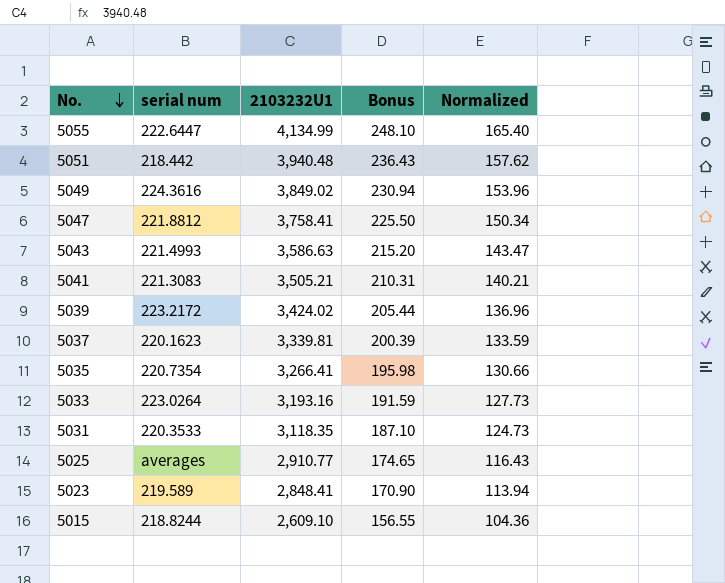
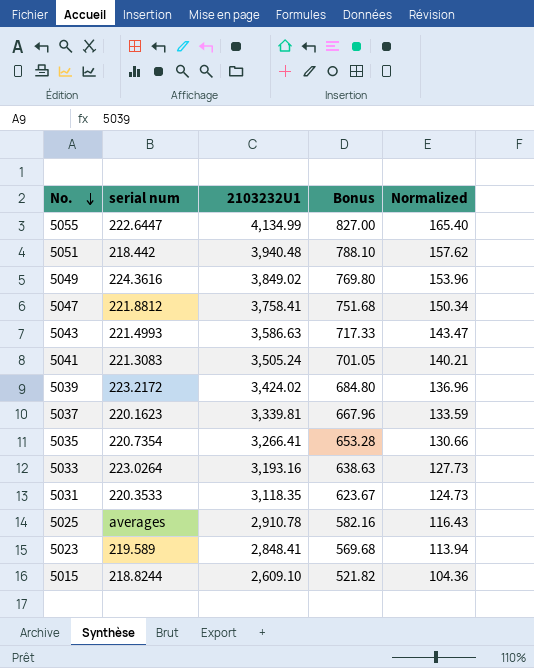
column Bonus | formula: [2103232U1] * 0.06 -> [2103232U1] * 0.2
5041 | 2103232U1: 3,505.21 -> 3,505.24
5025 | 2103232U1: 2,910.77 -> 2,910.78

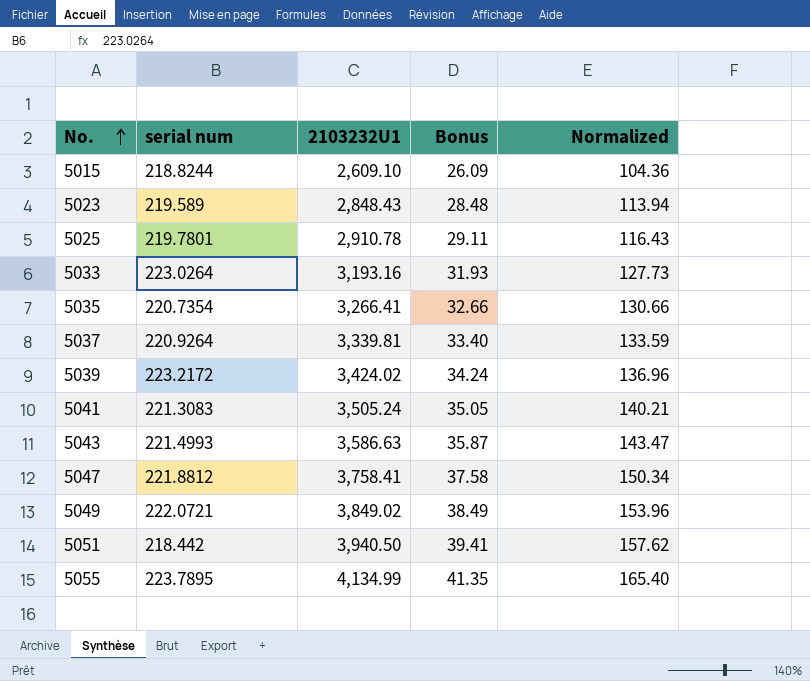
row order: No. descending -> No. ascending
column Bonus | formula: [2103232U1] * 0.2 -> [2103232U1] * 0.01
row 5031: 220.3533 | 3,118.35 | 623.67 | 124.73 -> none
5023 | 2103232U1: 2,848.41 -> 2,848.43
5025 | serial num: averages -> 219.7801
5037 | serial num: 220.1623 -> 220.9264
5049 | serial num: 224.3616 -> 222.0721
5051 | 2103232U1: 3,940.48 -> 3,940.50
5055 | serial num: 222.6447 -> 223.7895

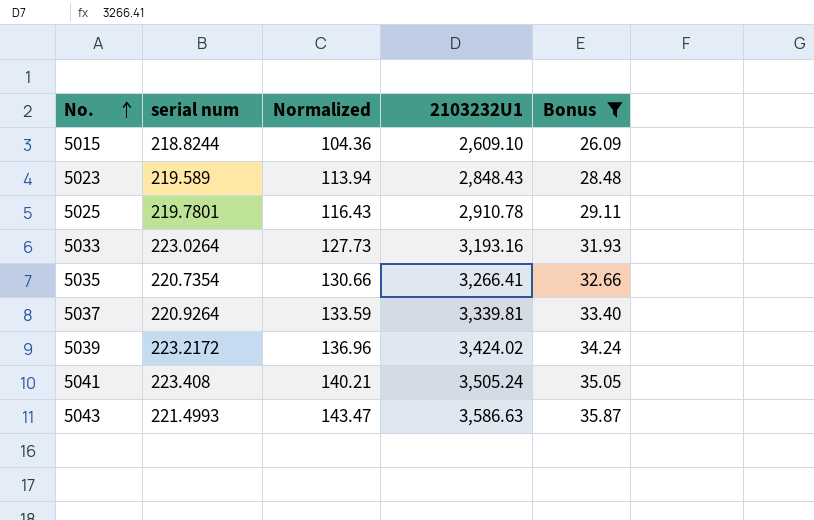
filter: none -> Bonus <= 35.87
column Normalized | position: 5 -> 3
5041 | serial num: 221.3083 -> 223.408

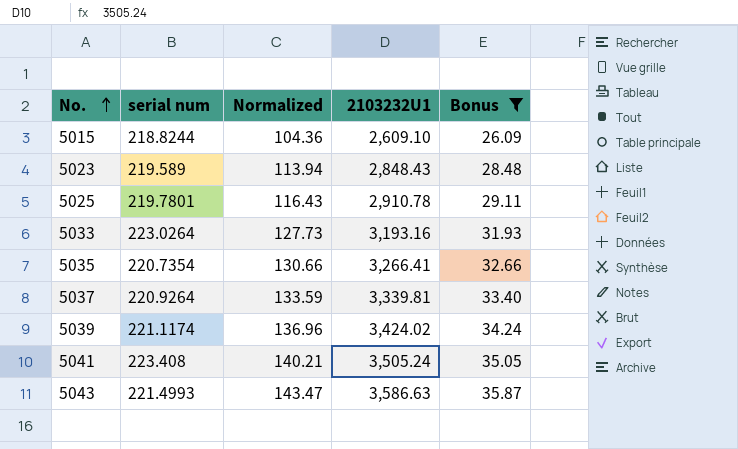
5039 | serial num: 223.2172 -> 221.1174

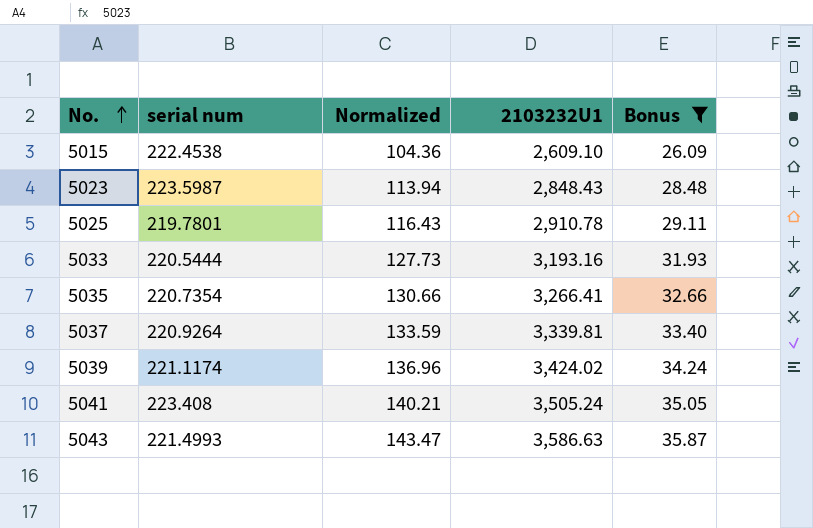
5015 | serial num: 218.8244 -> 222.4538
5023 | serial num: 219.589 -> 223.5987
5033 | serial num: 223.0264 -> 220.5444

